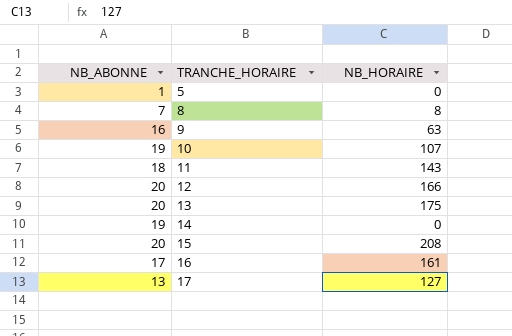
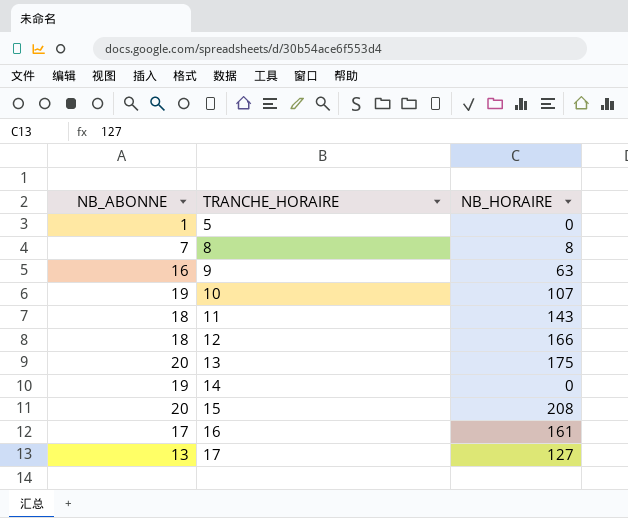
12 | NB_ABONNE: 20 -> 18

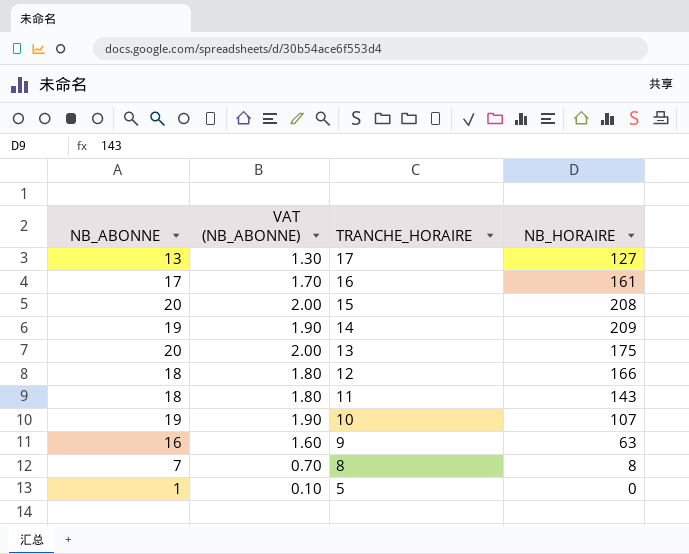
row order: TRANCHE_HORAIRE ascending -> TRANCHE_HORAIRE descending
column VAT (NB_ABONNE) | formula: none -> [NB_ABONNE] * 0.1
14 | NB_HORAIRE: 0 -> 209

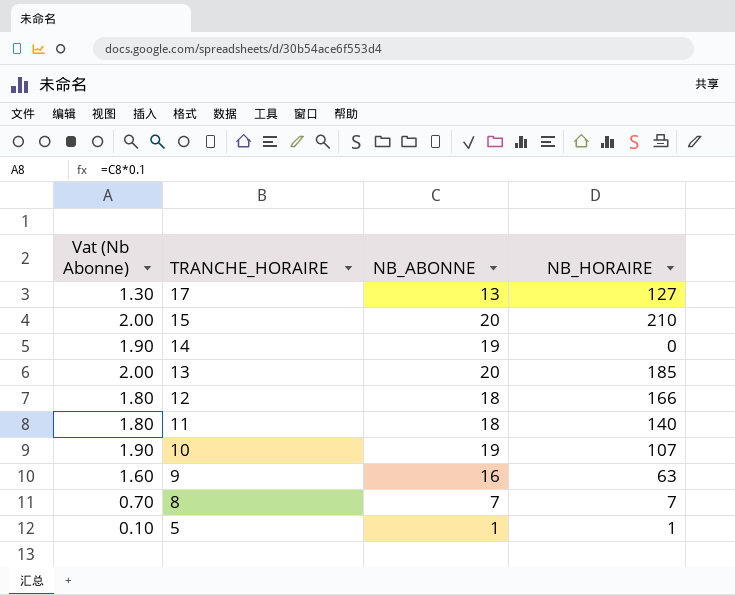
column name: VAT (NB_ABONNE) -> Vat (Nb Abonne)
column NB_ABONNE | position: 1 -> 3
row 16: 17 | 1.70 | 161 -> none
15 | NB_HORAIRE: 208 -> 210
14 | NB_HORAIRE: 209 -> 0
13 | NB_HORAIRE: 175 -> 185
11 | NB_HORAIRE: 143 -> 140
8 | NB_HORAIRE: 8 -> 7
5 | NB_HORAIRE: 0 -> 1

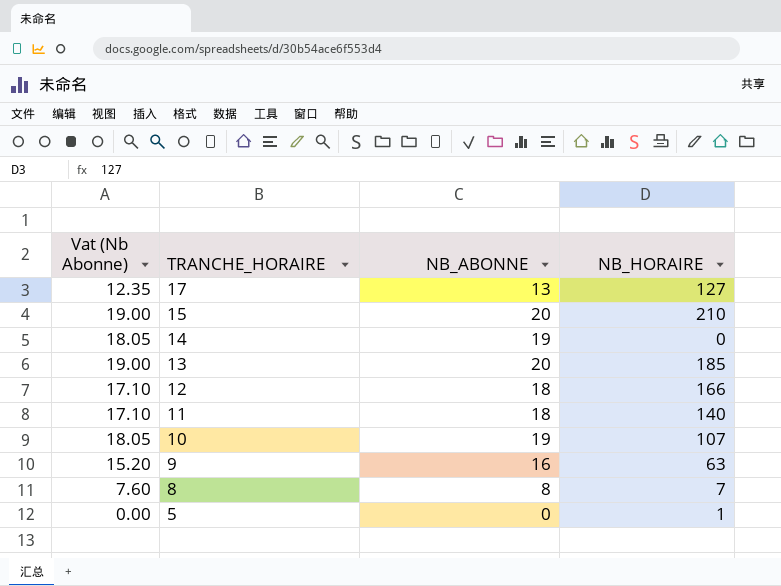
column Vat (Nb Abonne) | formula: [NB_ABONNE] * 0.1 -> [NB_ABONNE] * 0.95
8 | NB_ABONNE: 7 -> 8
5 | NB_ABONNE: 1 -> 0

